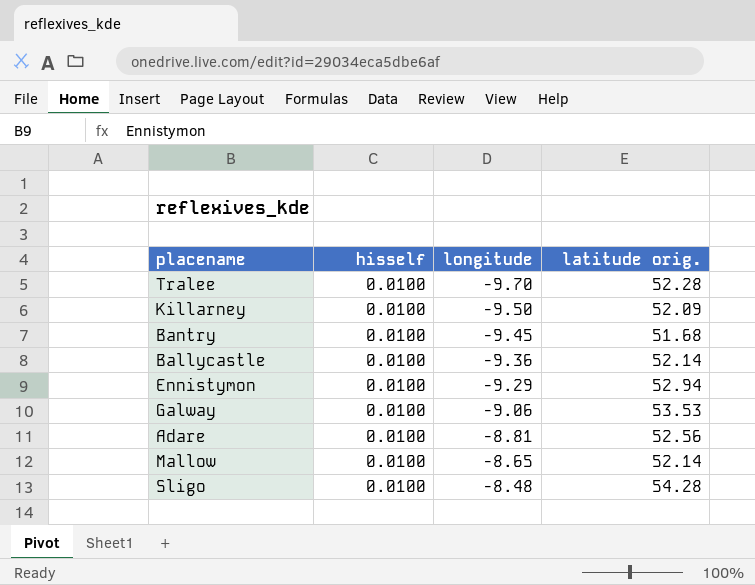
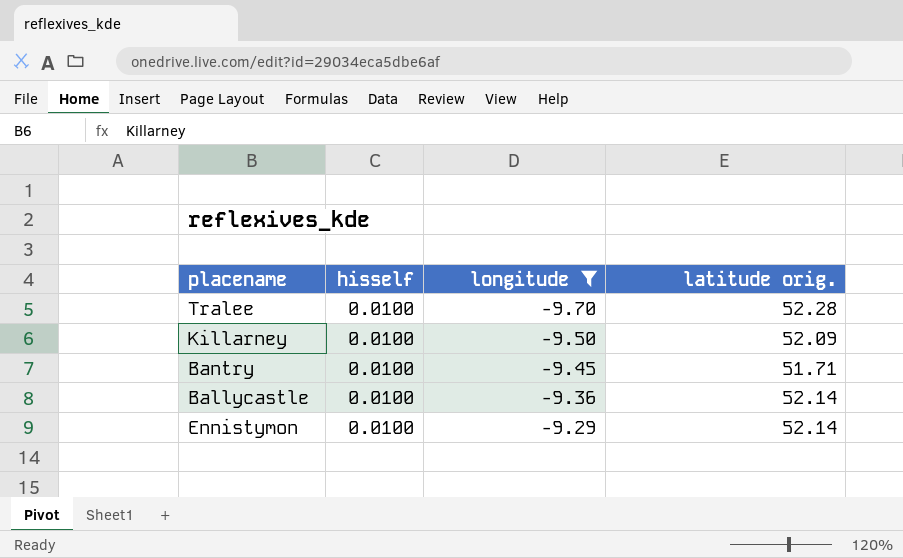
filter: none -> longitude <= -9.29
Bantry | latitude orig.: 51.68 -> 51.71
Ennistymon | latitude orig.: 52.94 -> 52.14

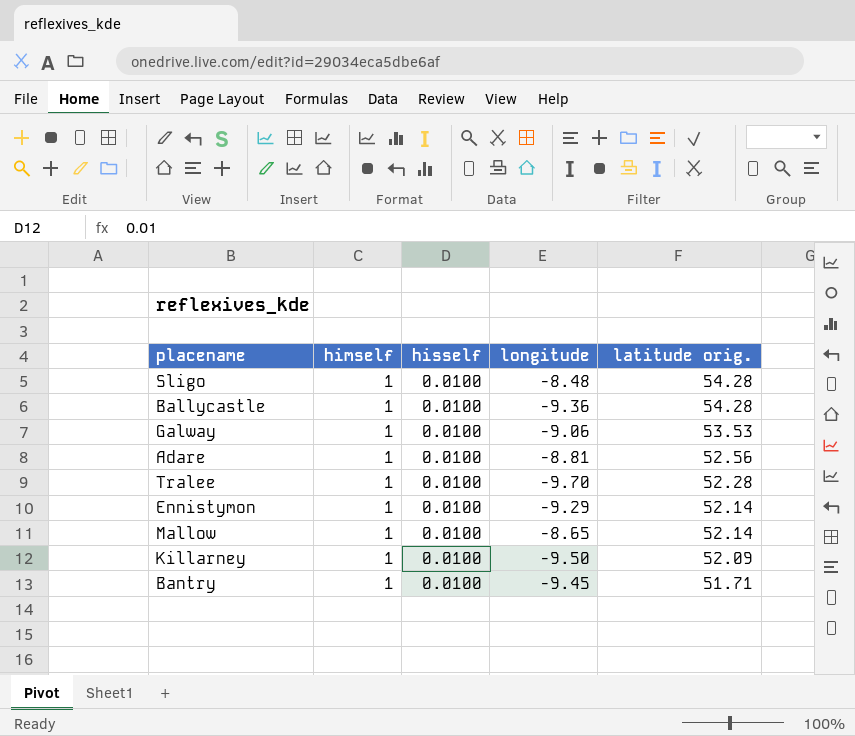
filter: longitude <= -9.29 -> none
row order: longitude ascending -> latitude orig. descending
column himself | position: none -> 2
Ballycastle | latitude orig.: 52.14 -> 54.28

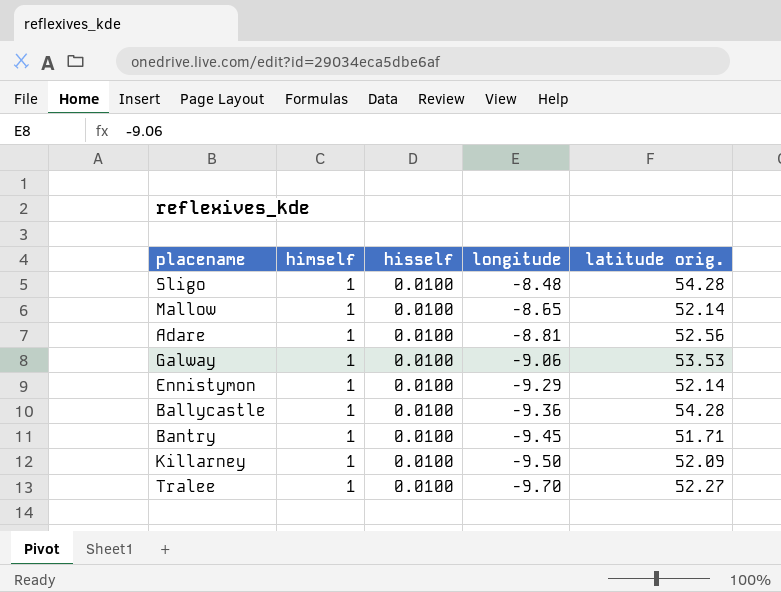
row order: latitude orig. descending -> longitude descending
Tralee | latitude orig.: 52.28 -> 52.27

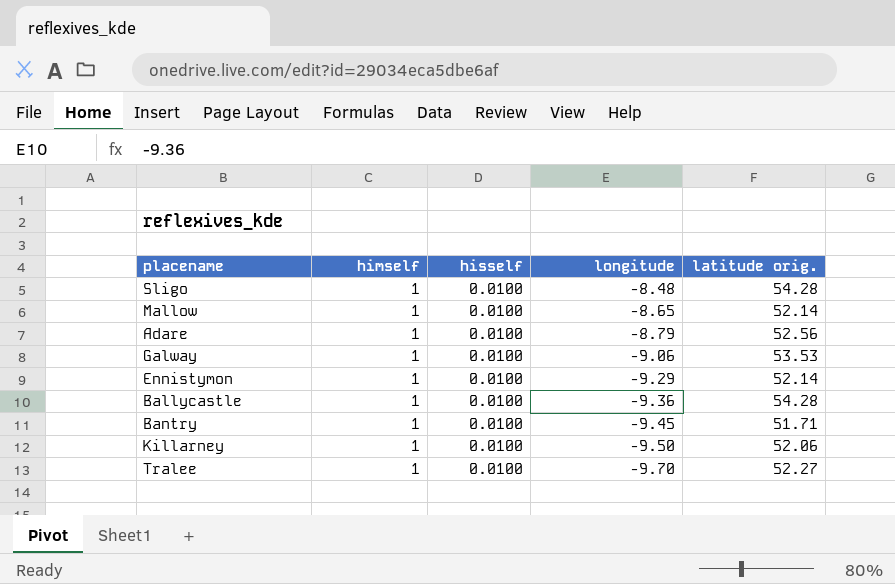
Adare | longitude: -8.81 -> -8.79
Killarney | latitude orig.: 52.09 -> 52.06

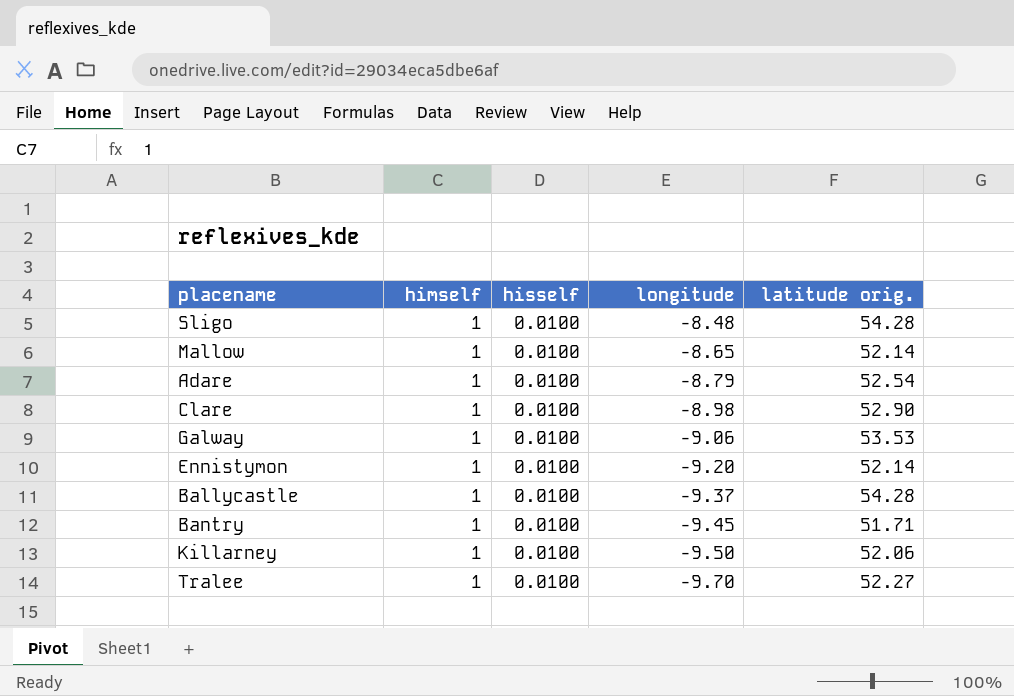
Adare | latitude orig.: 52.56 -> 52.54
row Clare: none -> 1 | 0.0100 | -8.98 | 52.90
Ennistymon | longitude: -9.29 -> -9.20
Ballycastle | longitude: -9.36 -> -9.37

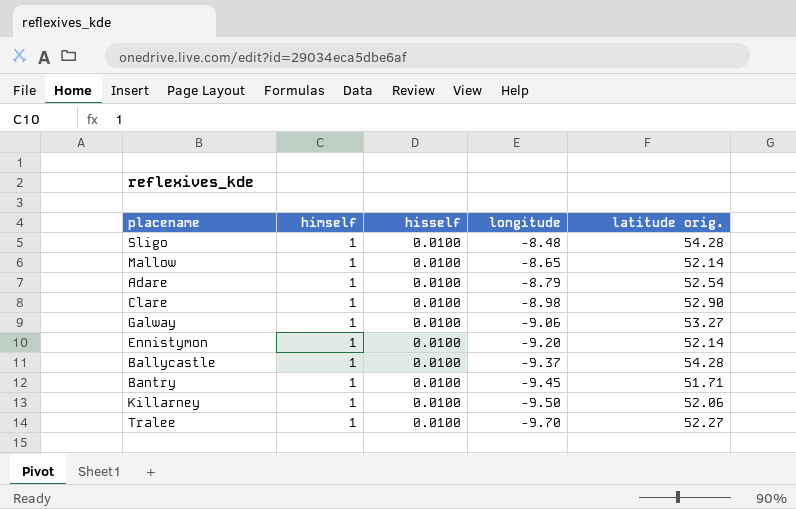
Galway | latitude orig.: 53.53 -> 53.27

